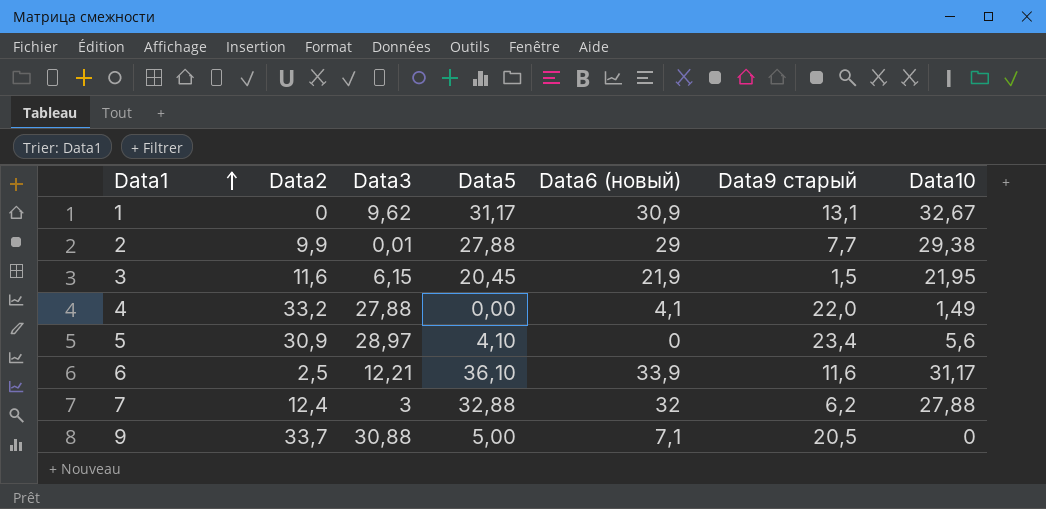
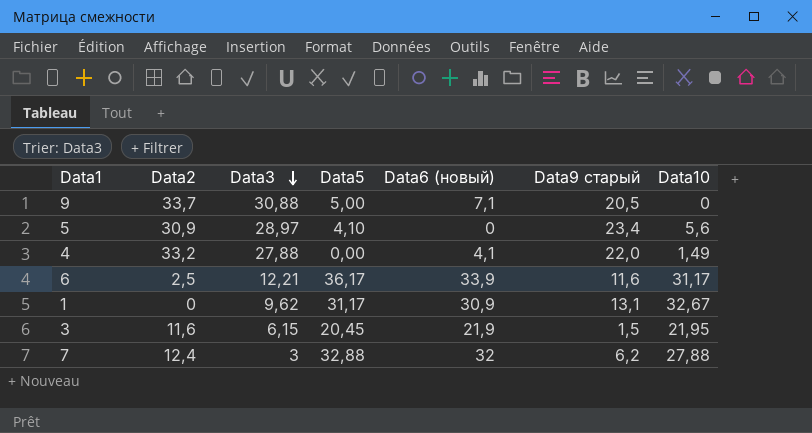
row order: Data1 ascending -> Data3 descending
row 2: 9,9 | 0,01 | 27,88 | 29 | 7,7 | 29,38 -> none
6 | Data5: 36,10 -> 36,17

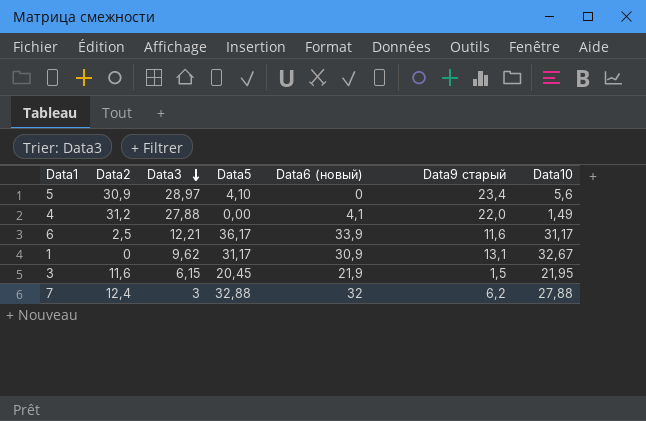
row 9: 33,7 | 30,88 | 5,00 | 7,1 | 20,5 | 0 -> none
4 | Data2: 33,2 -> 31,2

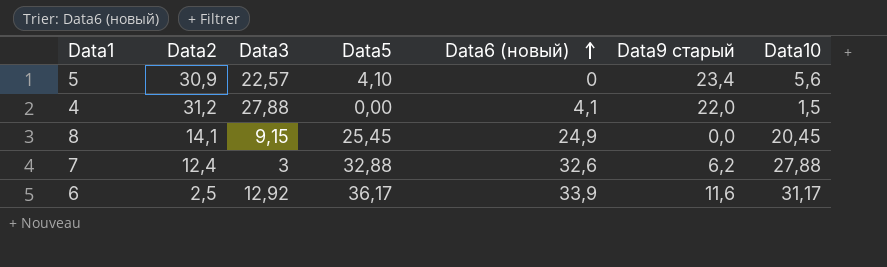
row order: Data3 descending -> Data6 (новый) ascending
row 1: 0 | 9,62 | 31,17 | 30,9 | 13,1 | 32,67 -> none
row 3: 11,6 | 6,15 | 20,45 | 21,9 | 1,5 | 21,95 -> none
5 | Data3: 28,97 -> 22,57
4 | Data10: 1,49 -> 1,5
row 8: none -> 14,1 | 9,15 | 25,45 | 24,9 | 0,0 | 20,45
7 | Data6 (новый): 32 -> 32,6
6 | Data3: 12,21 -> 12,92

